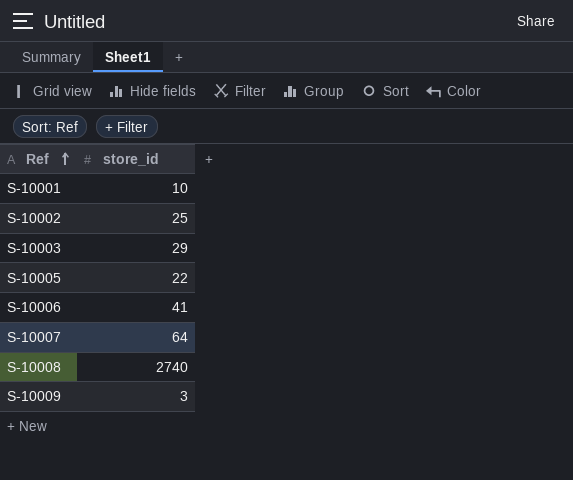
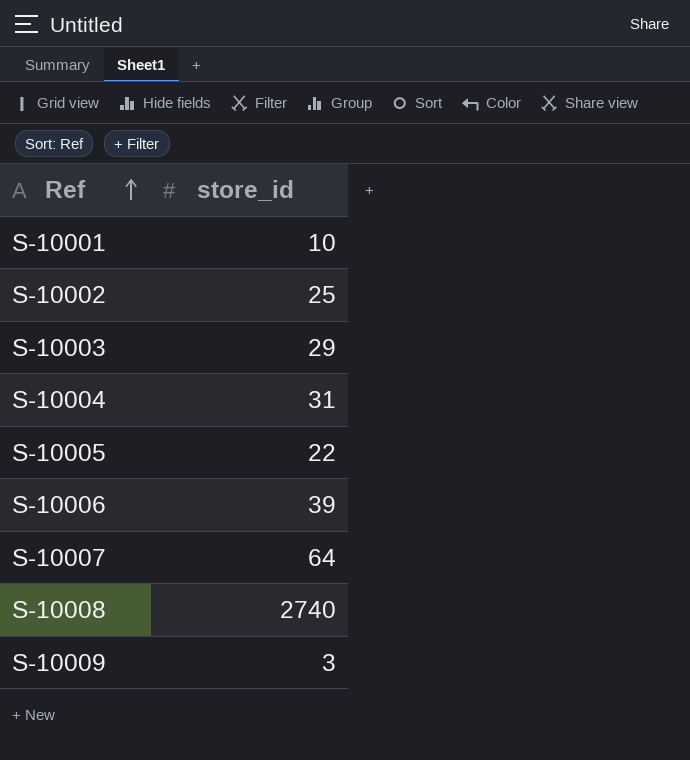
row S-10004: none -> 31
S-10006 | store_id: 41 -> 39

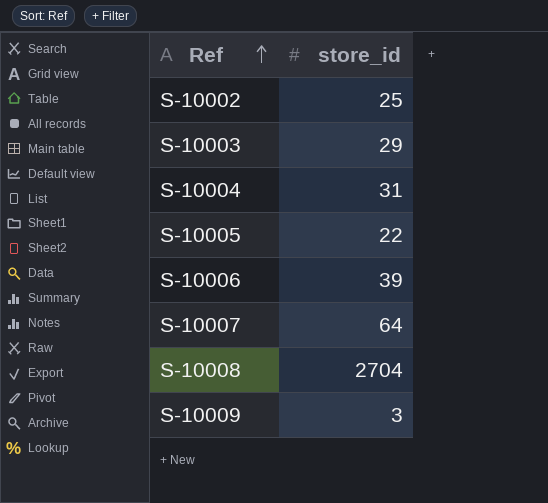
row S-10001: 10 -> none
S-10008 | store_id: 2740 -> 2704

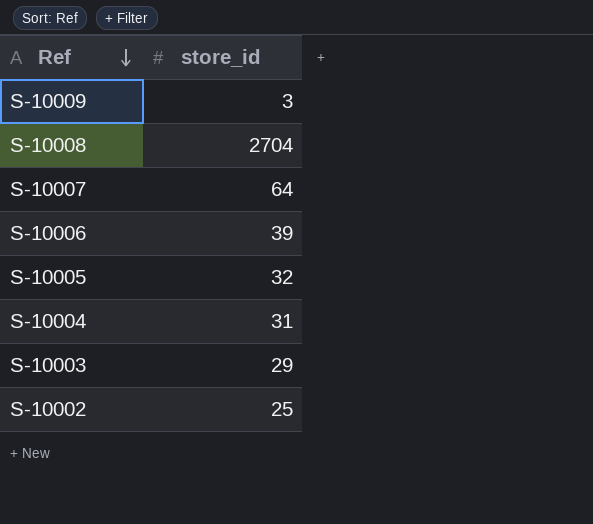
row order: Ref ascending -> Ref descending
S-10005 | store_id: 22 -> 32

